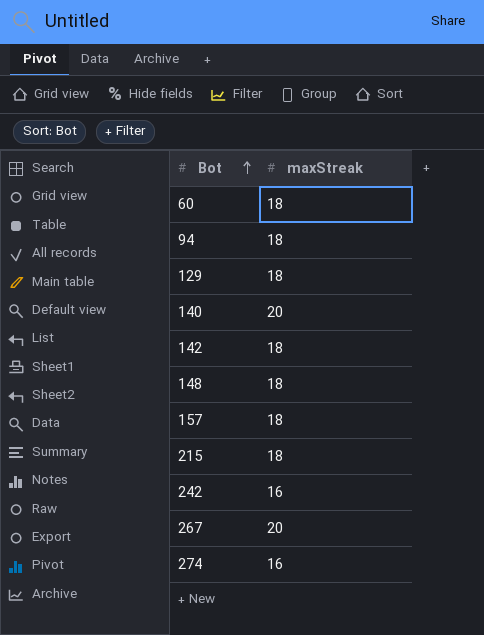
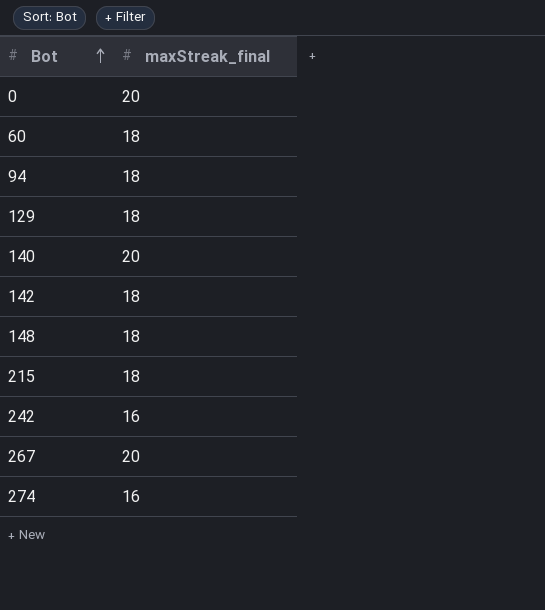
column name: maxStreak -> maxStreak_final
row 157: 18 -> none
row 0: none -> 20

